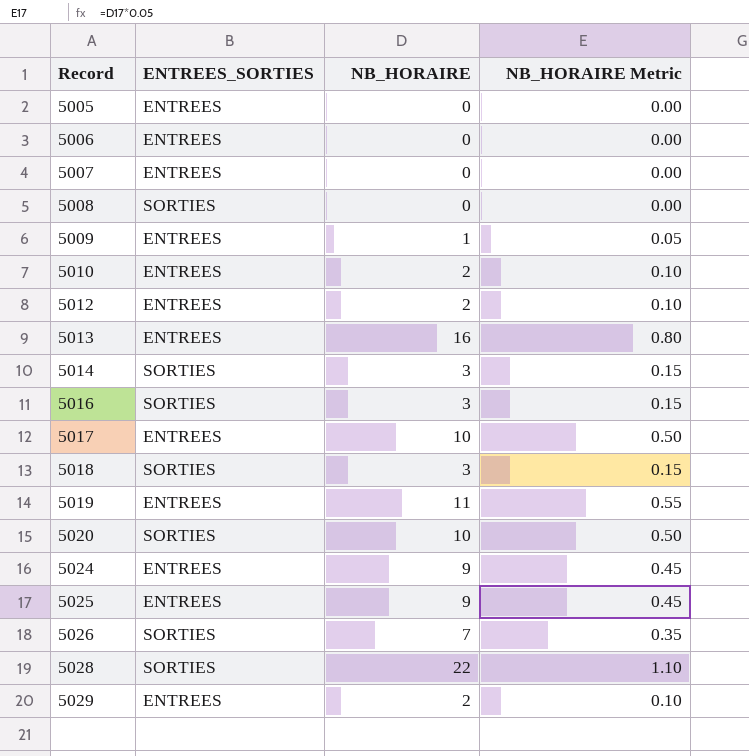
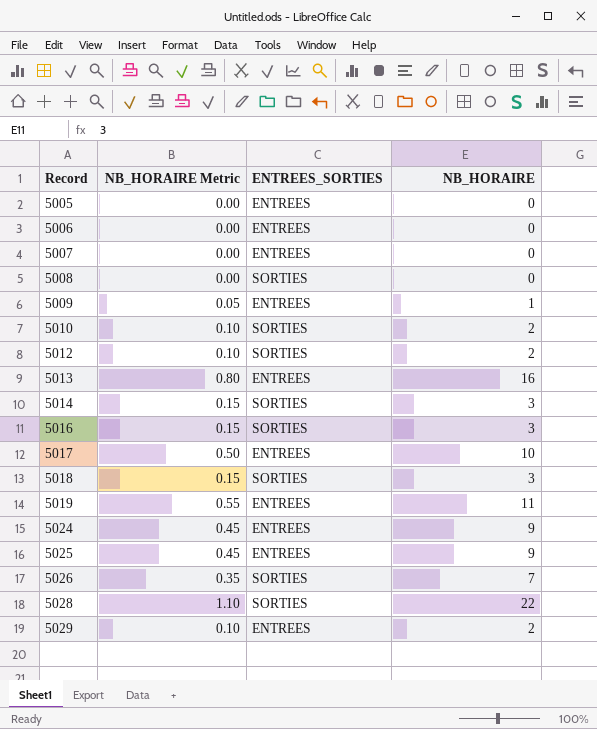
column NB_HORAIRE Metric | position: 4 -> 2
row 5020: SORTIES | 10 | 0.50 -> none
5010 | ENTREES_SORTIES: ENTREES -> SORTIES
5012 | ENTREES_SORTIES: ENTREES -> SORTIES

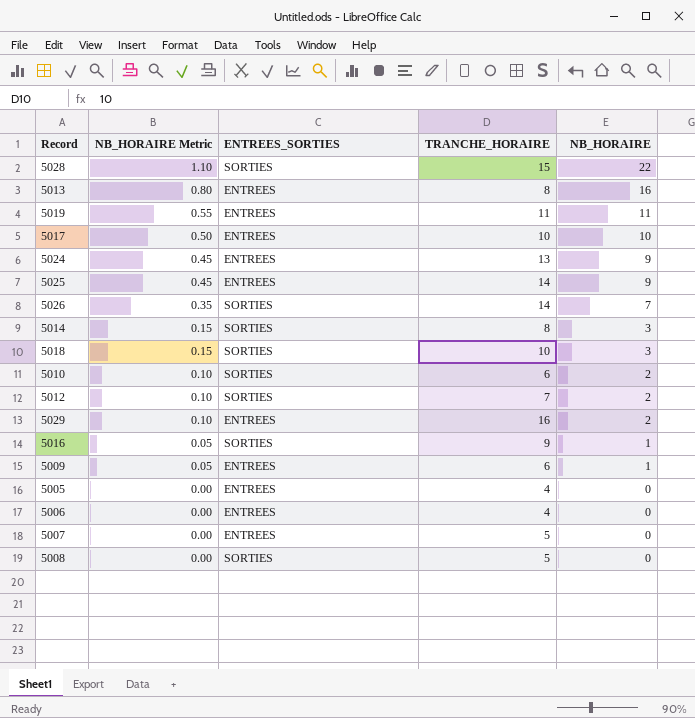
row order: Record ascending -> NB_HORAIRE Metric descending
column TRANCHE_HORAIRE | position: none -> 4
5016 | NB_HORAIRE Metric: 0.15 -> 0.05
5016 | NB_HORAIRE: 3 -> 1

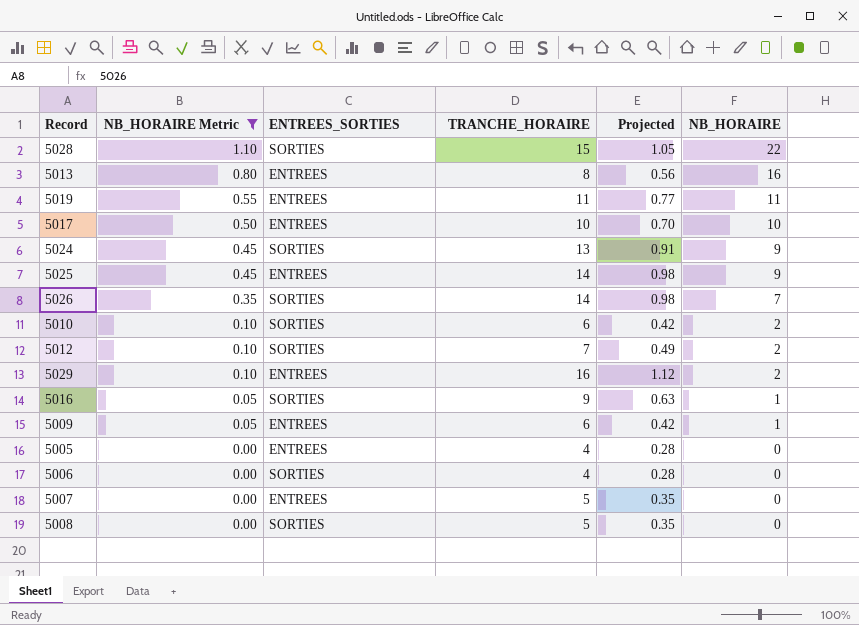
filter: none -> NB_HORAIRE Metric != 0.15
column Projected | formula: none -> [TRANCHE_HORAIRE] * 0.07
5024 | ENTREES_SORTIES: ENTREES -> SORTIES
5006 | ENTREES_SORTIES: ENTREES -> SORTIES

